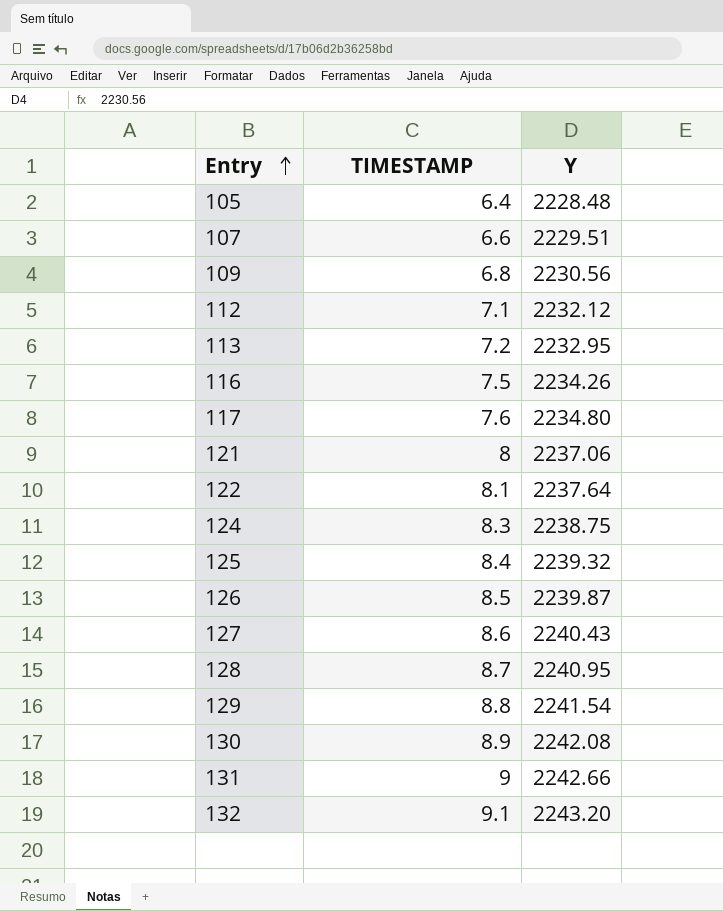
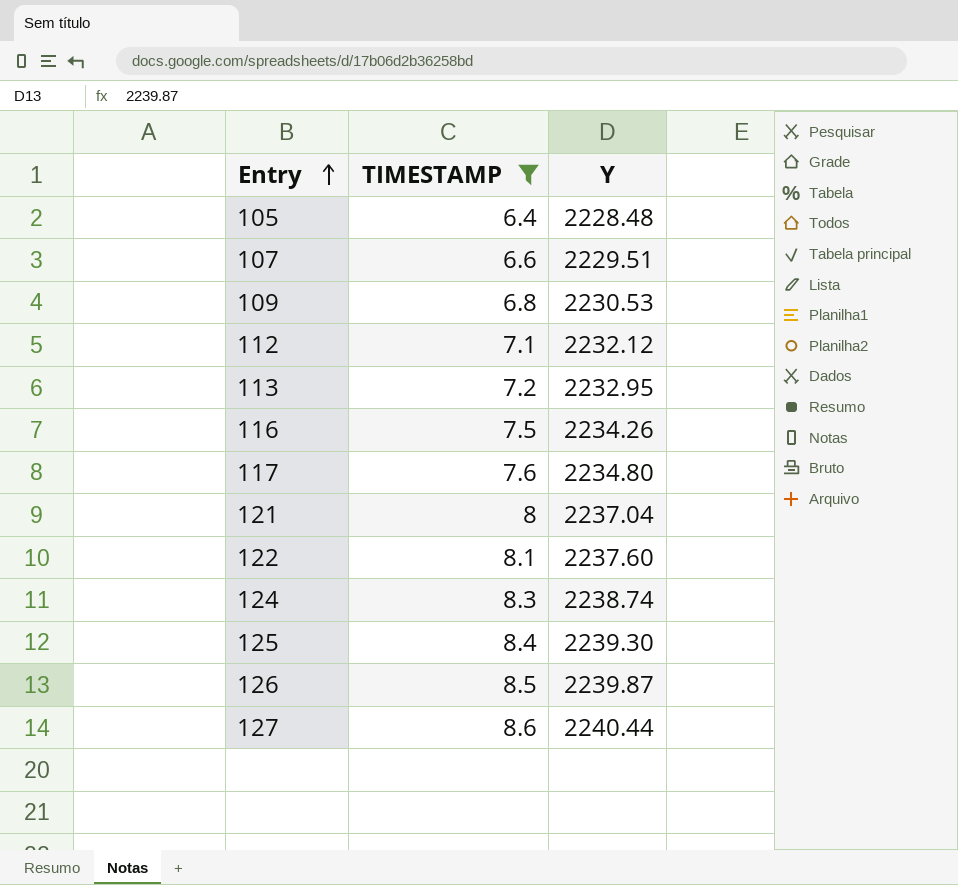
filter: none -> TIMESTAMP <= 8.6
109 | Y: 2230.56 -> 2230.53
121 | Y: 2237.06 -> 2237.04
122 | Y: 2237.64 -> 2237.60
124 | Y: 2238.75 -> 2238.74
125 | Y: 2239.32 -> 2239.30
127 | Y: 2240.43 -> 2240.44

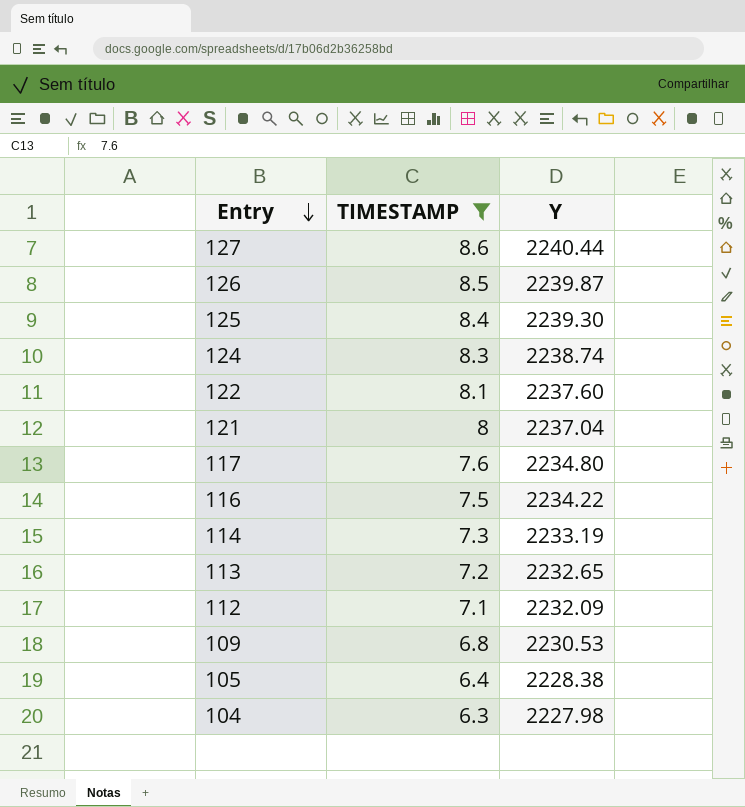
row order: Entry ascending -> Entry descending
row 107: 6.6 | 2229.51 -> none
116 | Y: 2234.26 -> 2234.22
row 114: none -> 7.3 | 2233.19
113 | Y: 2232.95 -> 2232.65
112 | Y: 2232.12 -> 2232.09
105 | Y: 2228.48 -> 2228.38
row 104: none -> 6.3 | 2227.98

